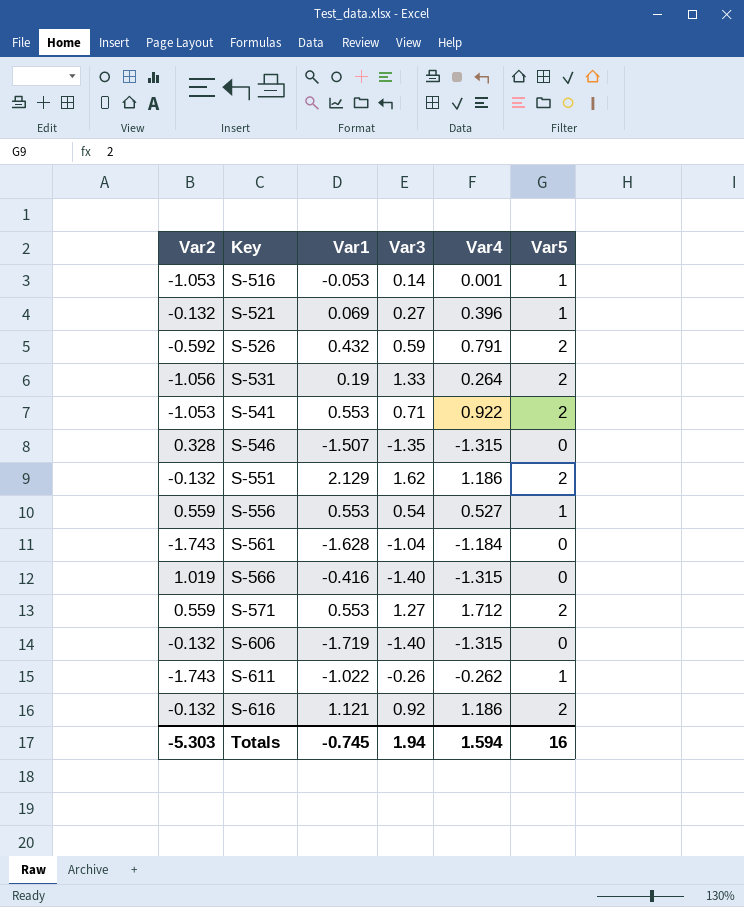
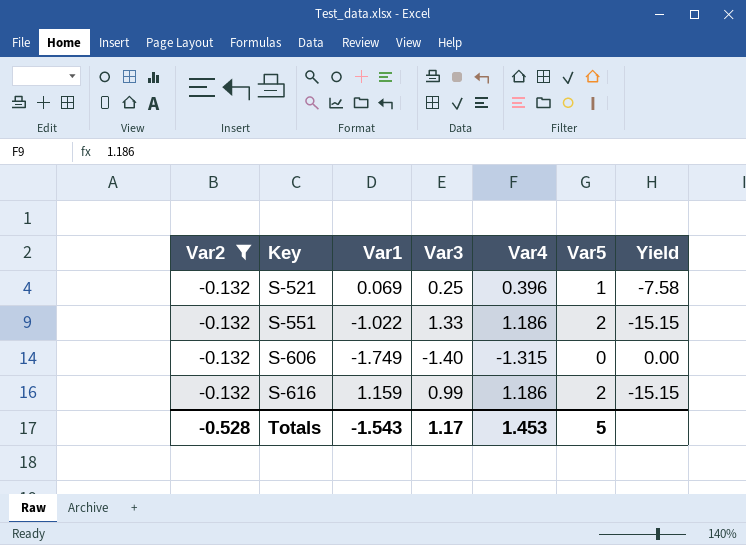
filter: none -> Var2 = -0.132
column Yield | formula: none -> [Var5] / [Var2]
S-521 | Var3: 0.27 -> 0.25
S-551 | Var1: 2.129 -> -1.022
S-551 | Var3: 1.62 -> 1.33
S-606 | Var1: -1.719 -> -1.749
S-616 | Var1: 1.121 -> 1.159
S-616 | Var3: 0.92 -> 0.99
Totals | Var2: -5.303 -> -0.528
Totals | Var1: -0.745 -> -1.543
Totals | Var3: 1.94 -> 1.17
Totals | Var4: 1.594 -> 1.453
Totals | Var5: 16 -> 5

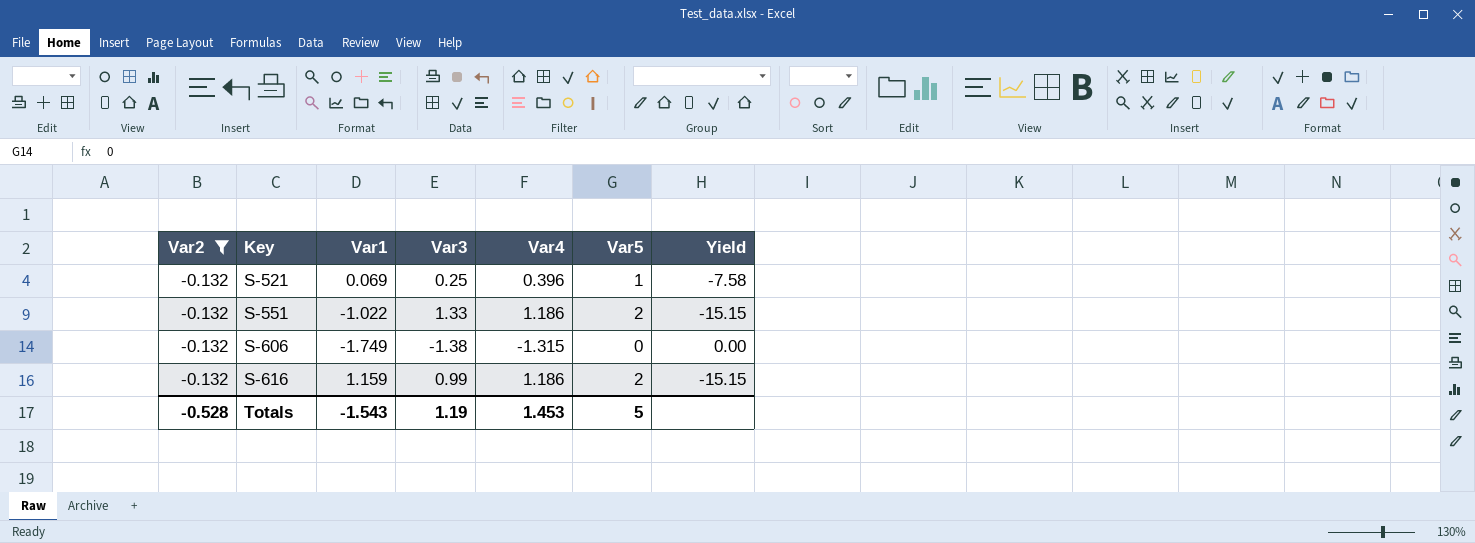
S-606 | Var3: -1.40 -> -1.38
Totals | Var3: 1.17 -> 1.19

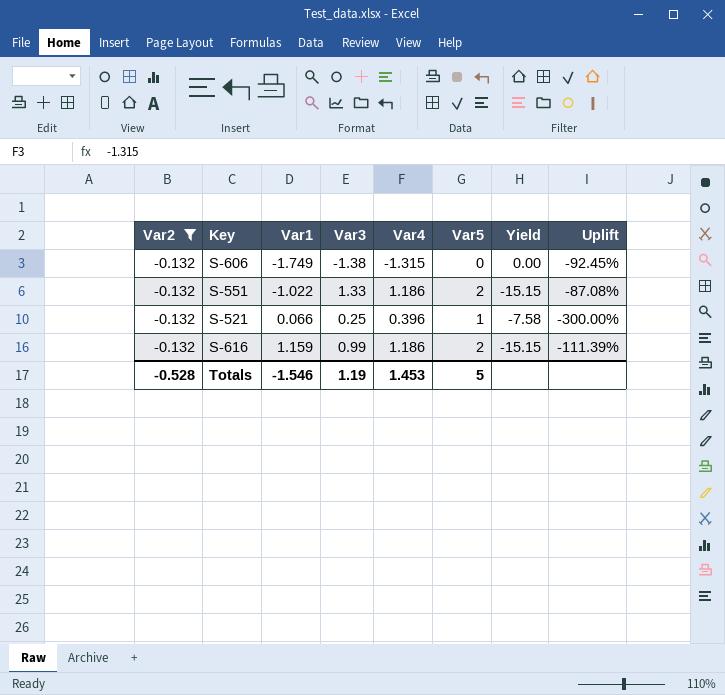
row order: Key ascending -> Var1 ascending
column Uplift | formula: none -> ([Var2] - [Var1]) / [Var1]
S-521 | Var1: 0.069 -> 0.066
Totals | Var1: -1.543 -> -1.546

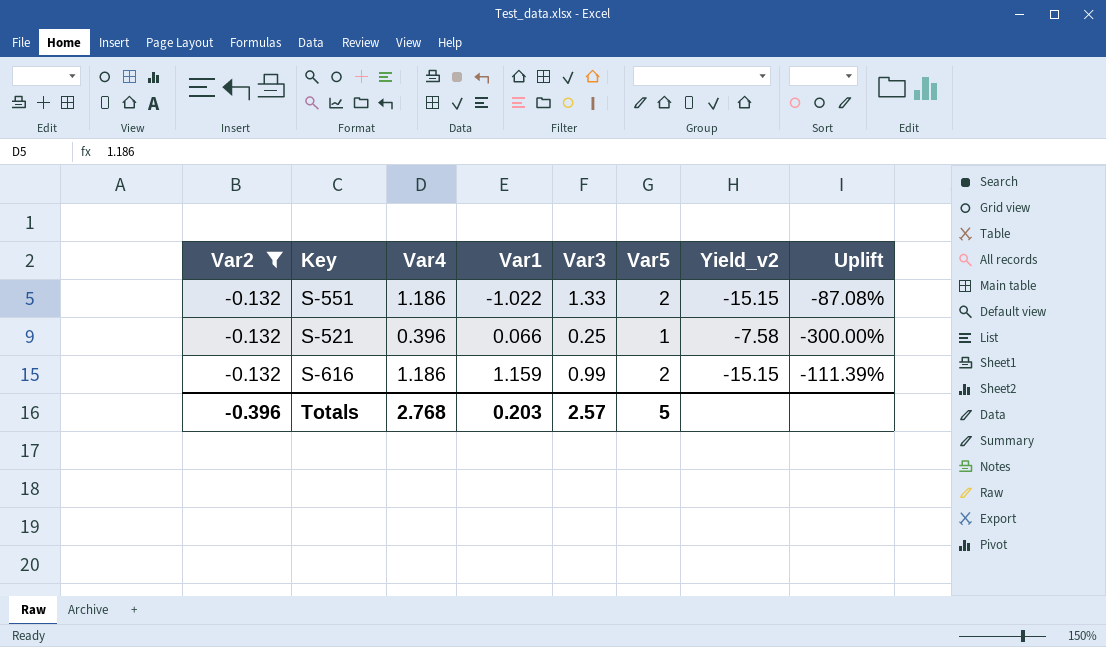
column Var4 | position: 5 -> 3
column name: Yield -> Yield_v2
row S-606: -0.132 | -1.749 | -1.38 | -1.315 | 0 | 0.00 | -92.45% -> none
Totals | Var2: -0.528 -> -0.396
Totals | Var4: 1.453 -> 2.768
Totals | Var1: -1.546 -> 0.203
Totals | Var3: 1.19 -> 2.57

